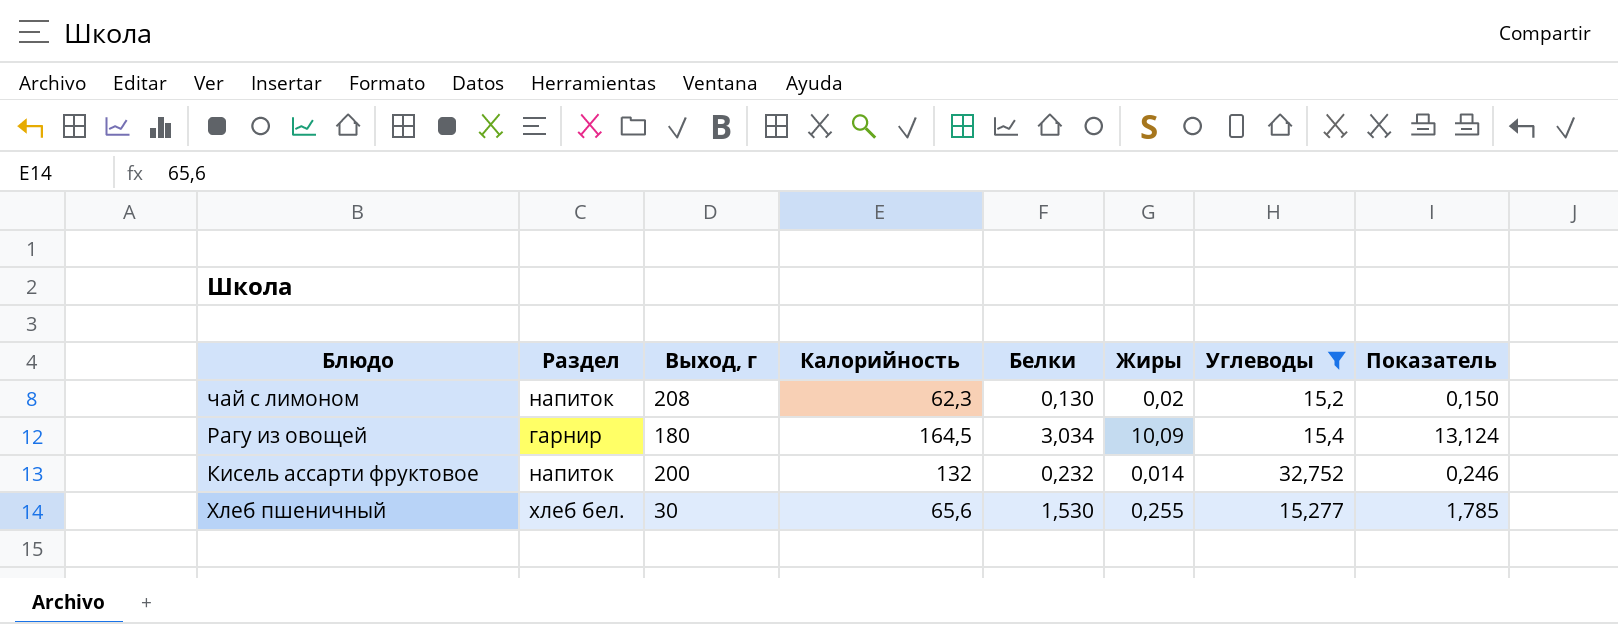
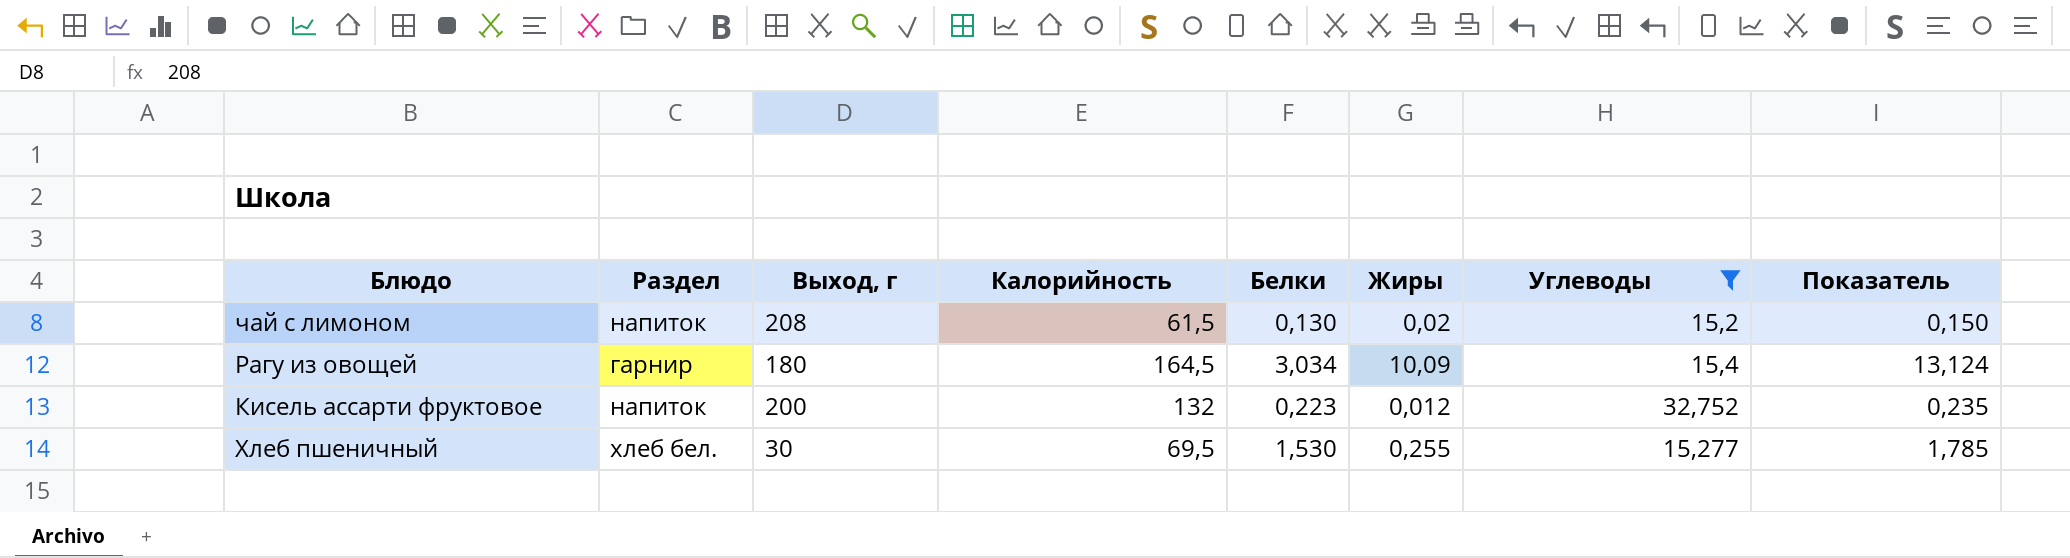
чай с лимоном | Калорийность: 62,3 -> 61,5
Кисель ассарти фруктовое | Белки: 0,232 -> 0,223
Кисель ассарти фруктовое | Жиры: 0,014 -> 0,012
Кисель ассарти фруктовое | Показатель: 0,246 -> 0,235
Хлеб пшеничный | Калорийность: 65,6 -> 69,5

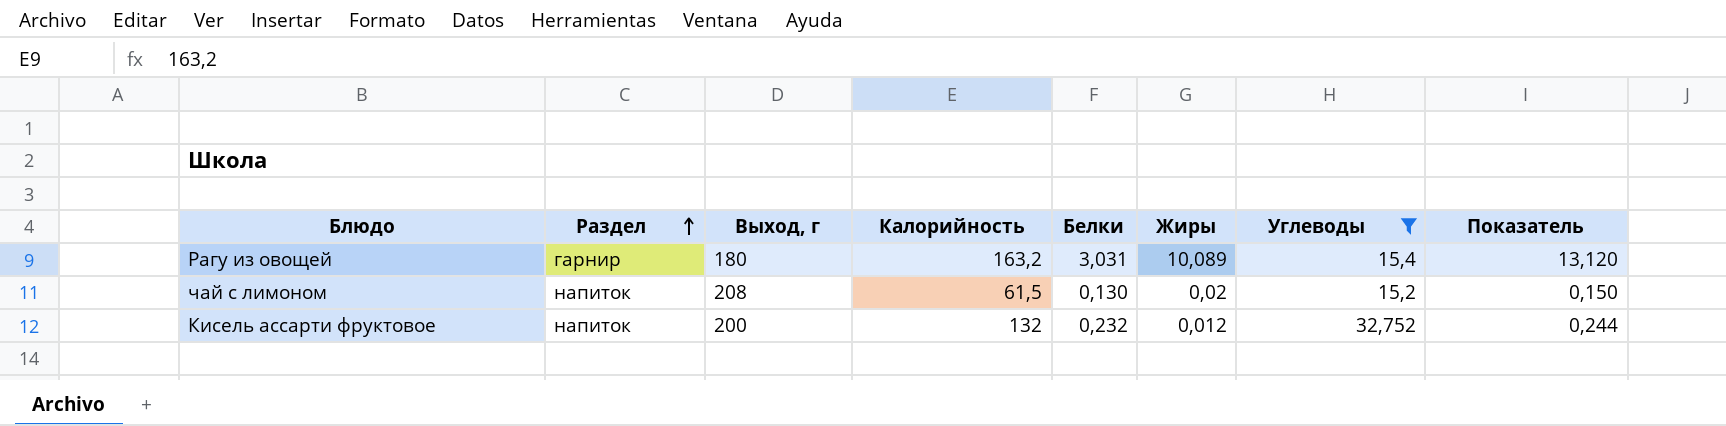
row order: none -> Раздел ascending
row Хлеб пшеничный: хлеб бел. | 30 | 69,5 | 1,530 | 0,255 | 15,277 | 1,785 -> none
Рагу из овощей | Калорийность: 164,5 -> 163,2
Рагу из овощей | Белки: 3,034 -> 3,031
Рагу из овощей | Жиры: 10,09 -> 10,089
Рагу из овощей | Показатель: 13,124 -> 13,120
Кисель ассарти фруктовое | Белки: 0,223 -> 0,232
Кисель ассарти фруктовое | Показатель: 0,235 -> 0,244

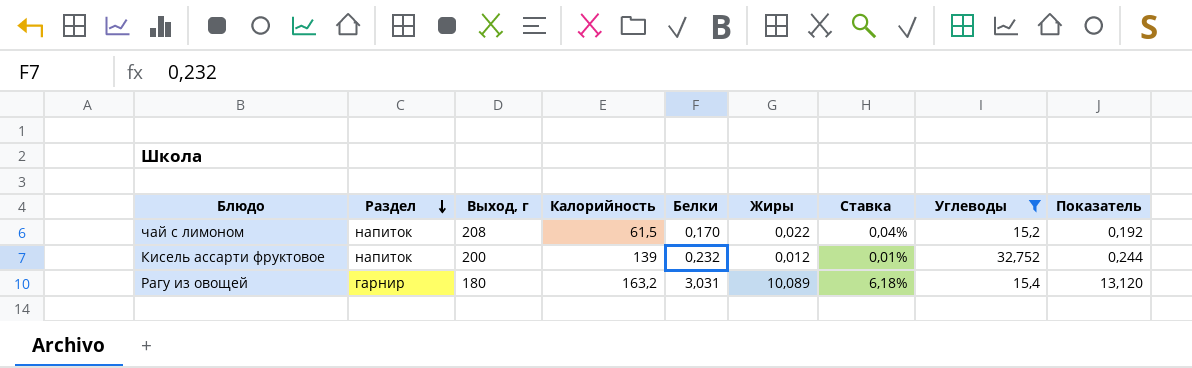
row order: Раздел ascending -> Раздел descending
column Ставка | formula: none -> [Жиры] / [Калорийность]
чай с лимоном | Белки: 0,130 -> 0,170
чай с лимоном | Жиры: 0,02 -> 0,022
чай с лимоном | Показатель: 0,150 -> 0,192
Кисель ассарти фруктовое | Калорийность: 132 -> 139

